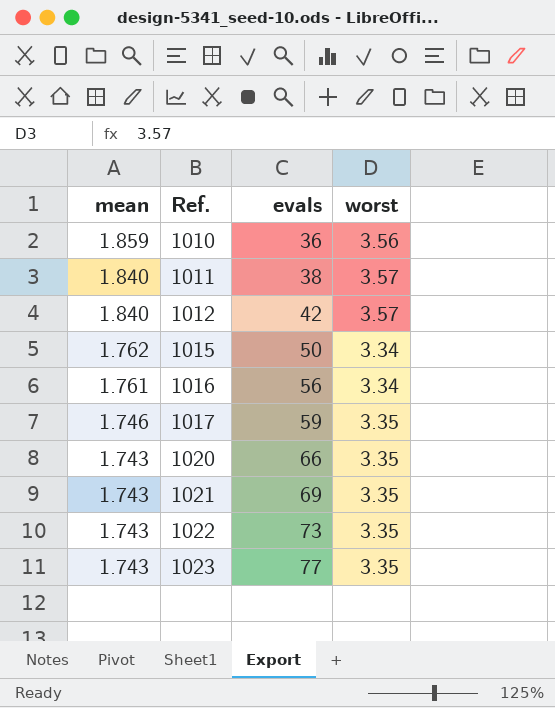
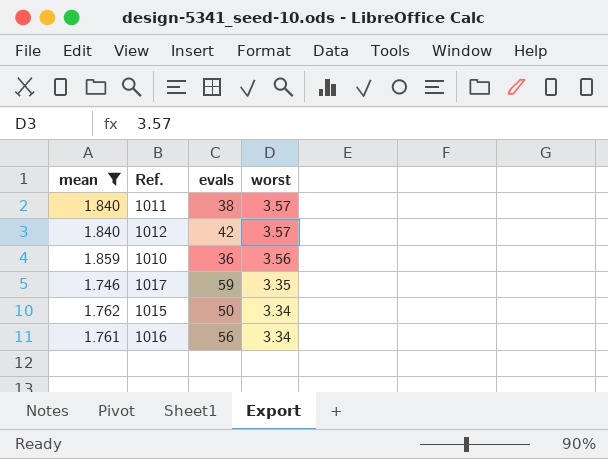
filter: none -> mean != 1.743
row order: mean descending -> worst descending

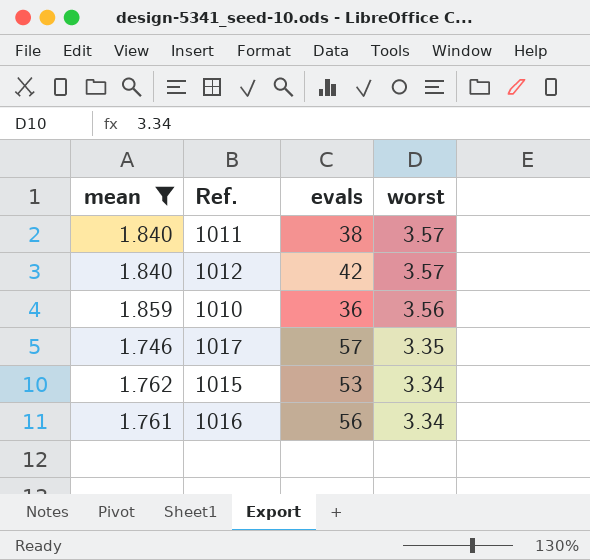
1017 | evals: 59 -> 57
1015 | evals: 50 -> 53

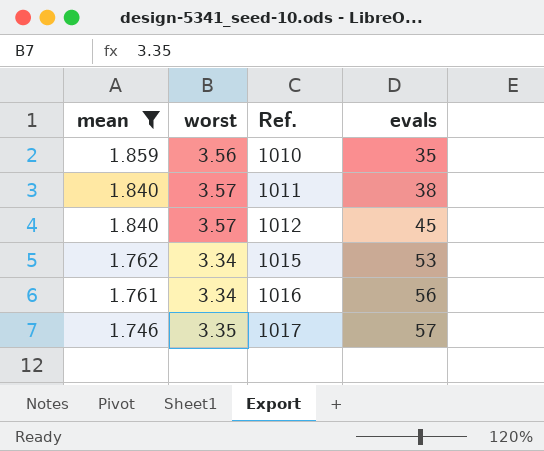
row order: worst descending -> mean descending
column worst | position: 4 -> 2
1010 | evals: 36 -> 35
1012 | evals: 42 -> 45

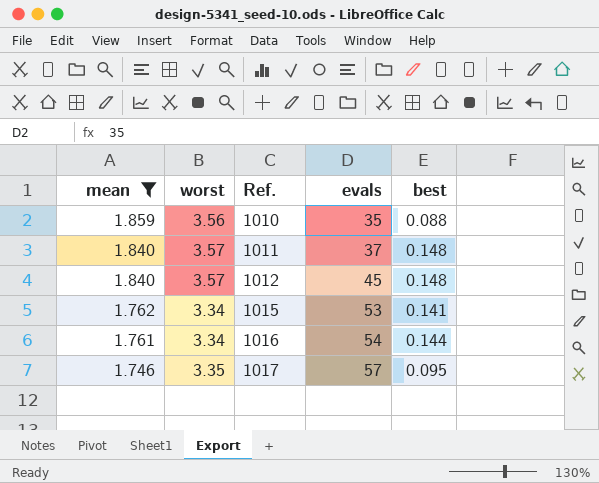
column best | position: none -> 5
1011 | evals: 38 -> 37
1016 | evals: 56 -> 54

